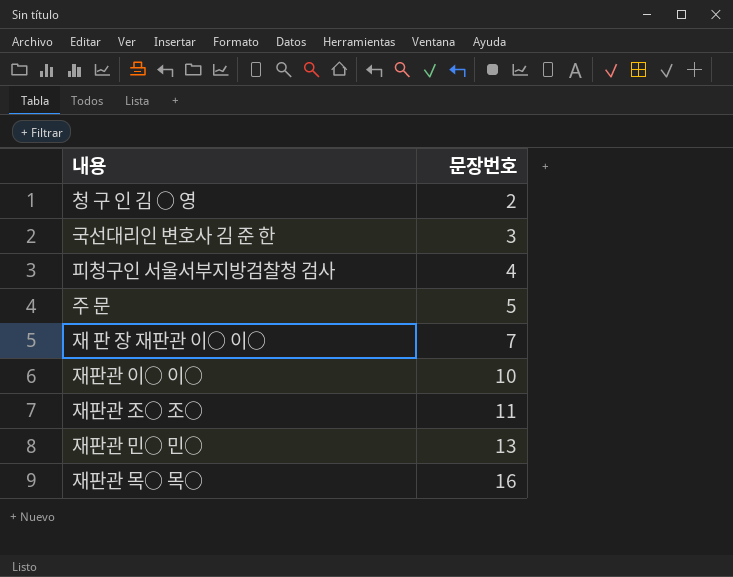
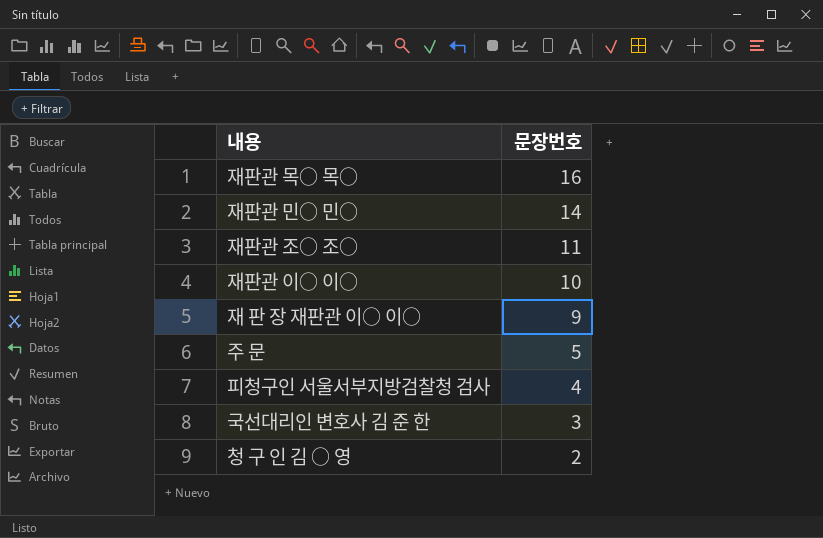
row order: 문장번호 ascending -> 문장번호 descending
재판관 민○ 민○ | 문장번호: 13 -> 14
재 판 장 재판관 이○ 이○ | 문장번호: 7 -> 9

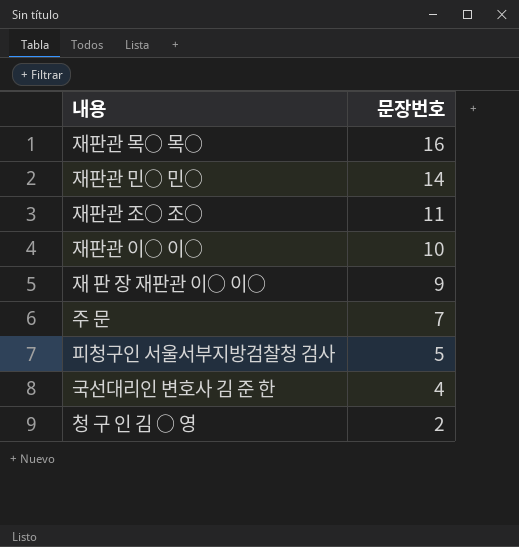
주 문 | 문장번호: 5 -> 7
피청구인 서울서부지방검찰청 검사 | 문장번호: 4 -> 5
국선대리인 변호사 김 준 한 | 문장번호: 3 -> 4

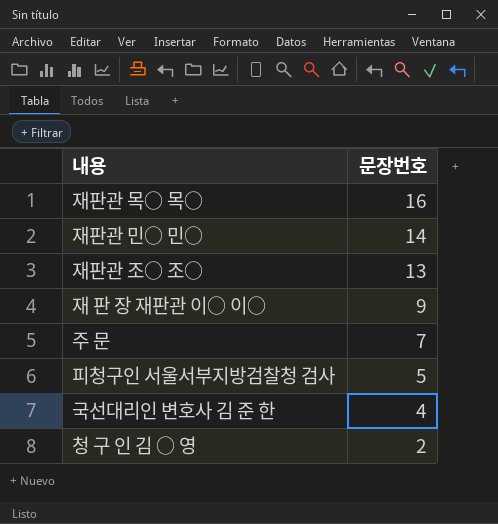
row 재판관 이○ 이○: 10 -> none
재판관 조○ 조○ | 문장번호: 11 -> 13

